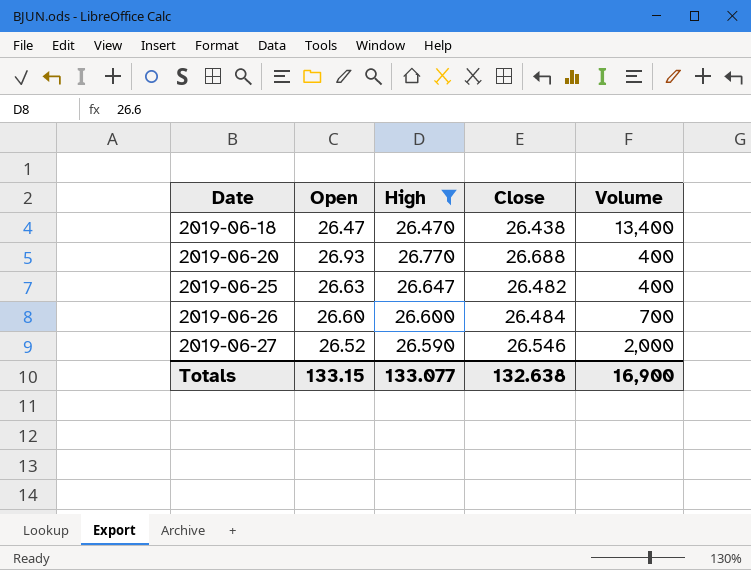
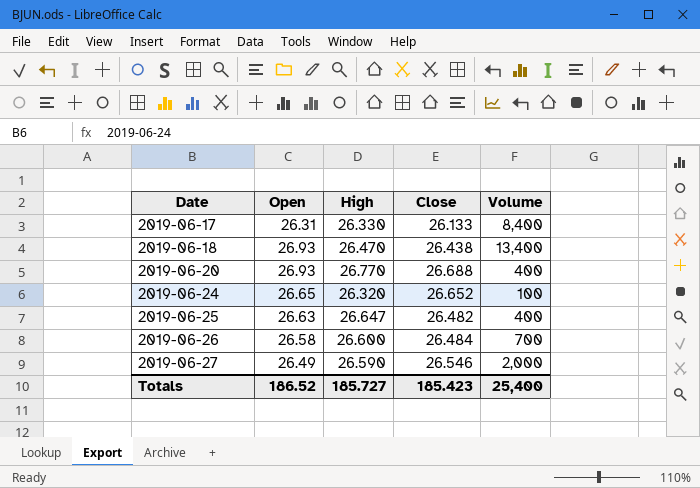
filter: High >= 26.470 -> none
2019-06-18 | Open: 26.47 -> 26.93
2019-06-26 | Open: 26.60 -> 26.58
2019-06-27 | Open: 26.52 -> 26.49
Totals | Open: 133.15 -> 186.52
Totals | High: 133.077 -> 185.727
Totals | Close: 132.638 -> 185.423
Totals | Volume: 16,900 -> 25,400

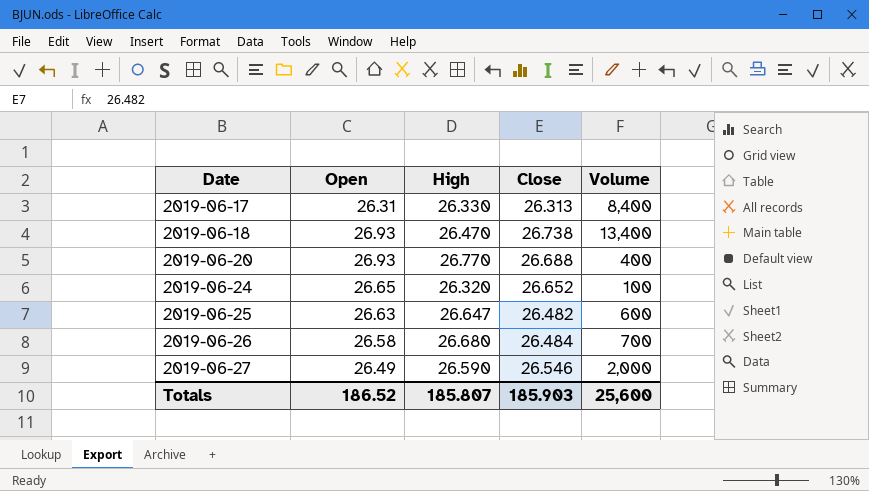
2019-06-17 | Close: 26.133 -> 26.313
2019-06-18 | Close: 26.438 -> 26.738
2019-06-25 | Volume: 400 -> 600
2019-06-26 | High: 26.600 -> 26.680
Totals | High: 185.727 -> 185.807
Totals | Close: 185.423 -> 185.903
Totals | Volume: 25,400 -> 25,600

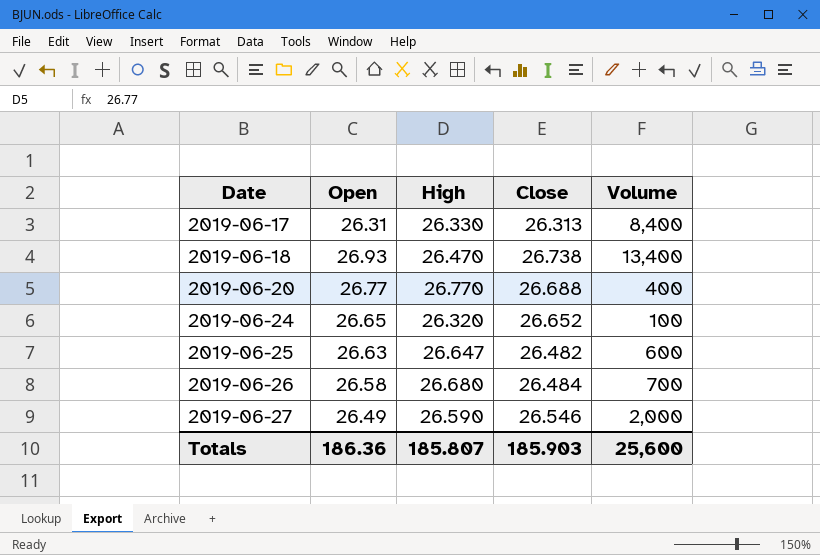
2019-06-20 | Open: 26.93 -> 26.77
Totals | Open: 186.52 -> 186.36

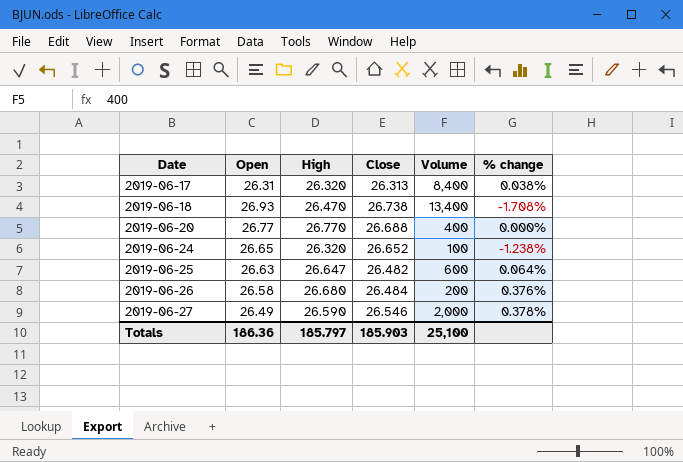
column % change | formula: none -> ([High] - [Open]) / [Open]
2019-06-17 | High: 26.330 -> 26.320
2019-06-26 | Volume: 700 -> 200
Totals | High: 185.807 -> 185.797
Totals | Volume: 25,600 -> 25,100

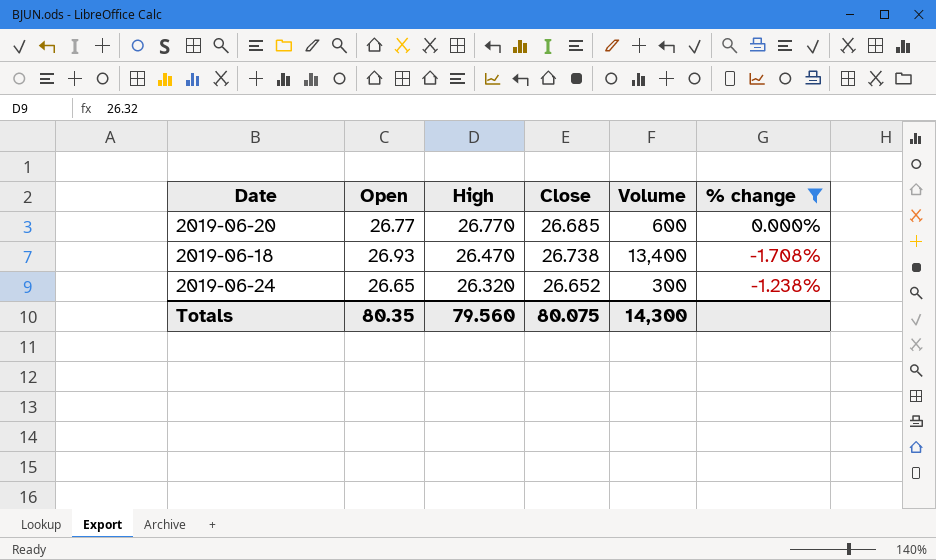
filter: none -> % change <= 0.000%
row order: Date ascending -> High descending
2019-06-20 | Close: 26.688 -> 26.685
2019-06-20 | Volume: 400 -> 600
2019-06-24 | Volume: 100 -> 300
Totals | Open: 186.36 -> 80.35
Totals | High: 185.797 -> 79.560
Totals | Close: 185.903 -> 80.075
Totals | Volume: 25,100 -> 14,300

